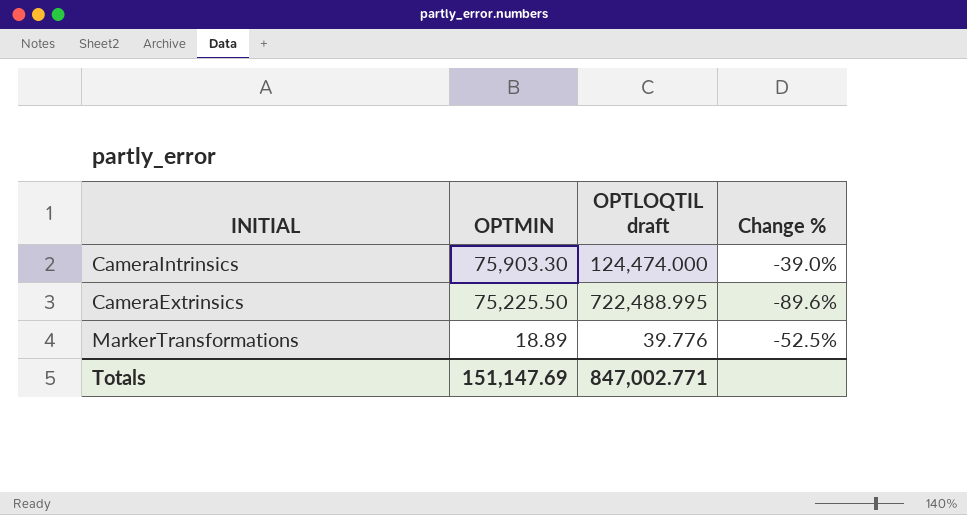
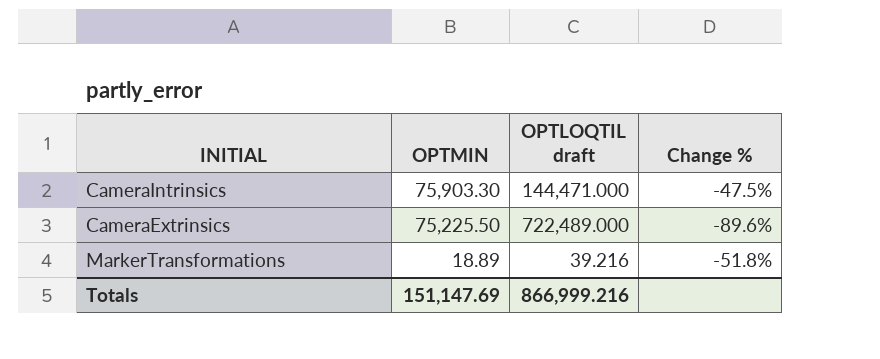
CameraIntrinsics | OPTLOQTIL draft: 124,474.000 -> 144,471.000
CameraIntrinsics | Change %: -39.0% -> -47.5%
CameraExtrinsics | OPTLOQTIL draft: 722,488.995 -> 722,489.000
MarkerTransformations | OPTLOQTIL draft: 39.776 -> 39.216
MarkerTransformations | Change %: -52.5% -> -51.8%
Totals | OPTLOQTIL draft: 847,002.771 -> 866,999.216

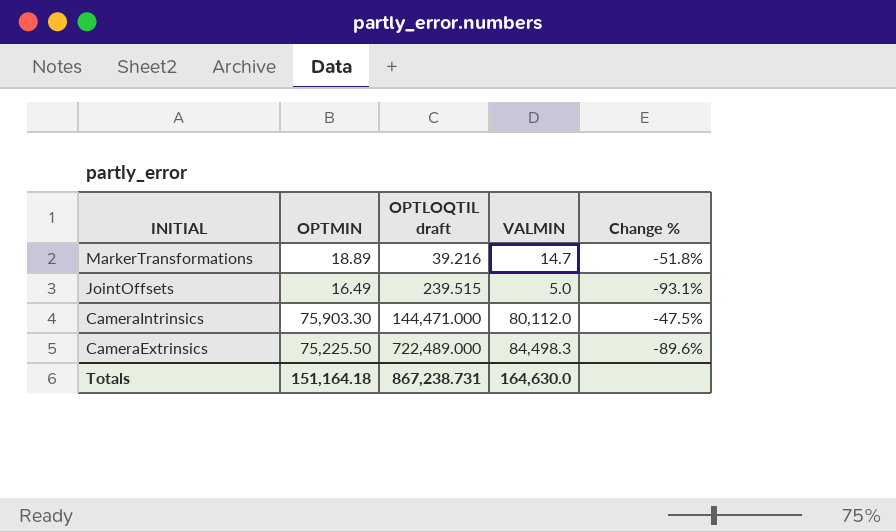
row order: OPTMIN descending -> INITIAL descending
column VALMIN | position: none -> 4
row JointOffsets: none -> 16.49 | 239.515 | 5.0 | -93.1%
Totals | OPTMIN: 151,147.69 -> 151,164.18
Totals | OPTLOQTIL draft: 866,999.216 -> 867,238.731

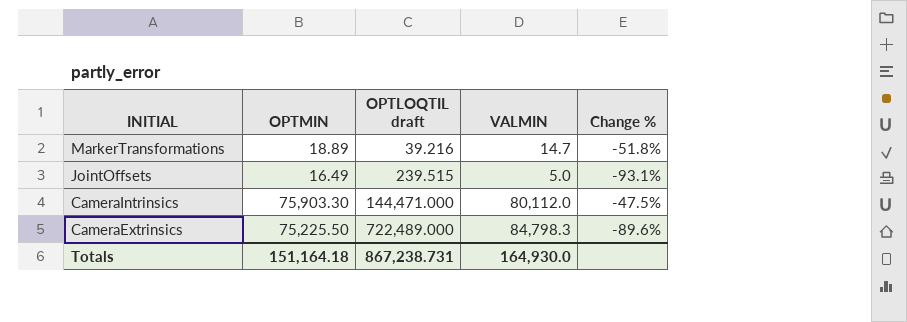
CameraExtrinsics | VALMIN: 84,498.3 -> 84,798.3
Totals | VALMIN: 164,630.0 -> 164,930.0

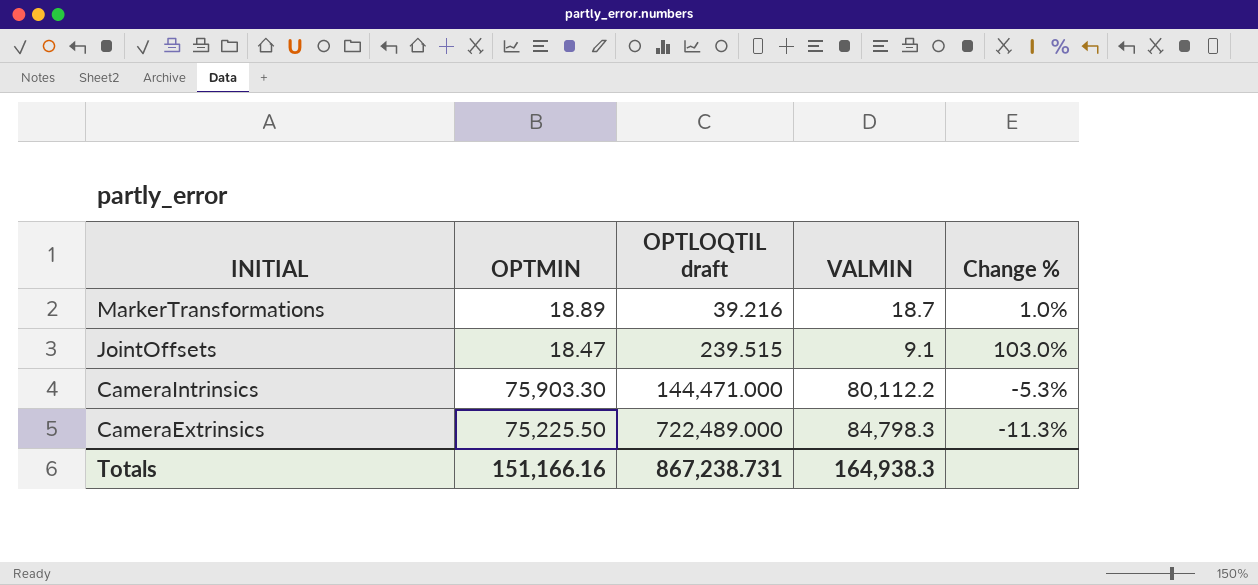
column Change % | formula: ([OPTMIN] - [OPTLOQTIL draft]) / [OPTLOQTIL draft] -> ([OPTMIN] - [VALMIN]) / [VALMIN]
MarkerTransformations | VALMIN: 14.7 -> 18.7
JointOffsets | OPTMIN: 16.49 -> 18.47
JointOffsets | VALMIN: 5.0 -> 9.1
CameraIntrinsics | VALMIN: 80,112.0 -> 80,112.2
Totals | OPTMIN: 151,164.18 -> 151,166.16
Totals | VALMIN: 164,930.0 -> 164,938.3

